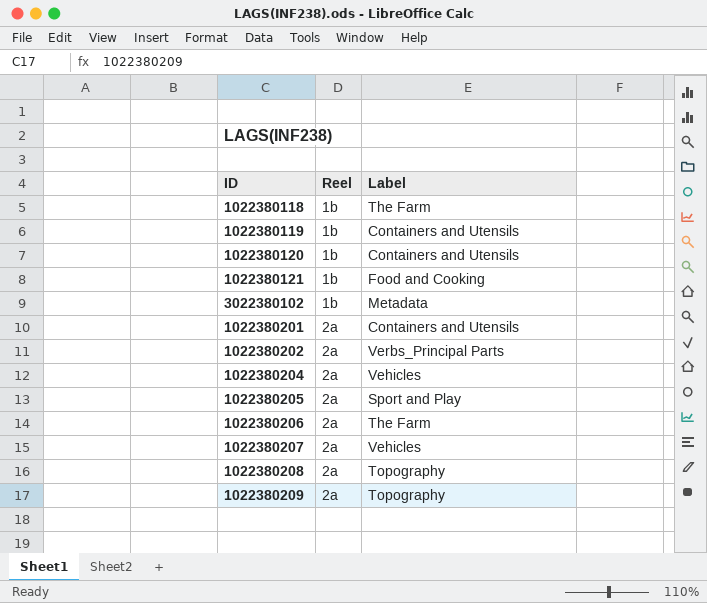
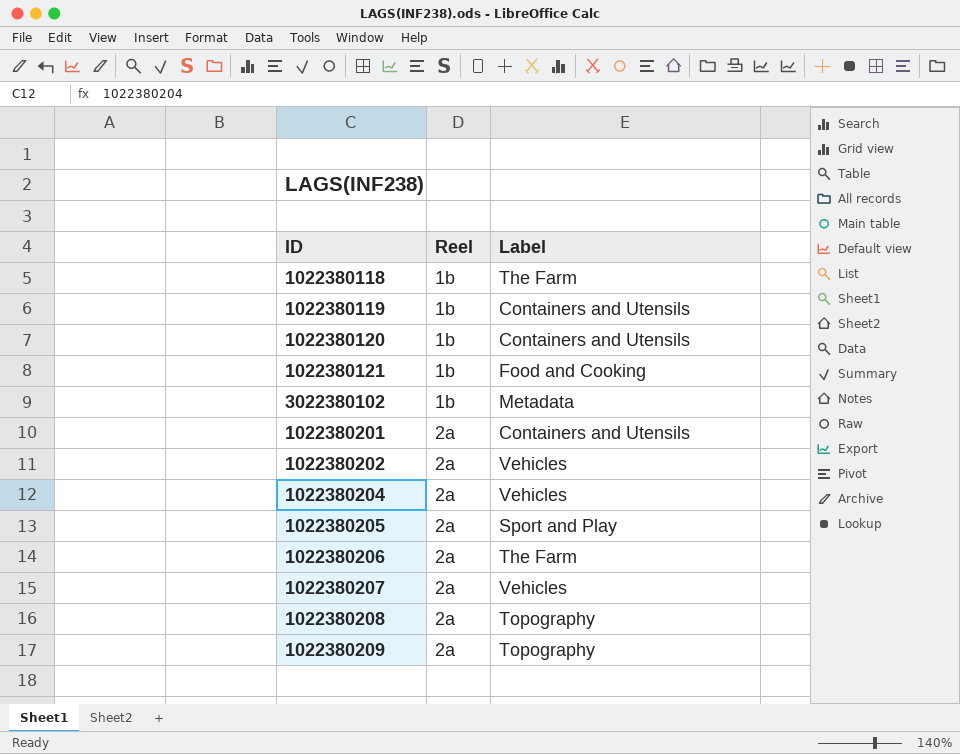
1022380202 | Label: Verbs_Principal Parts -> Vehicles

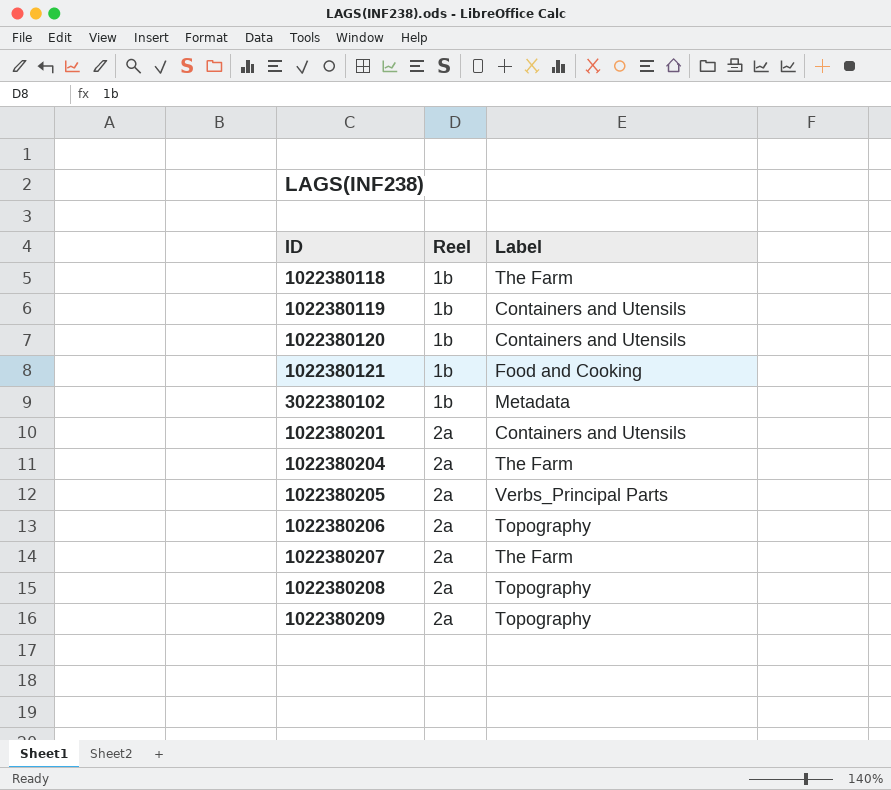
row 1022380202: 2a | Vehicles -> none
1022380204 | Label: Vehicles -> The Farm
1022380205 | Label: Sport and Play -> Verbs_Principal Parts
1022380206 | Label: The Farm -> Topography
1022380207 | Label: Vehicles -> The Farm

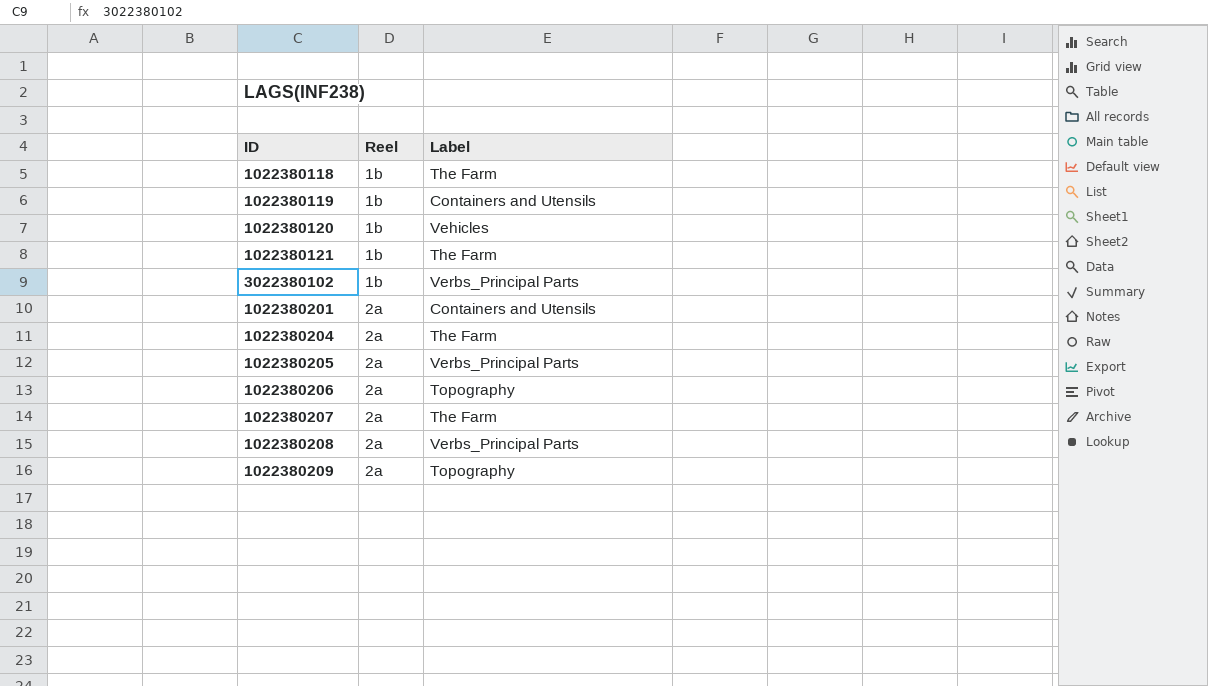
1022380120 | Label: Containers and Utensils -> Vehicles
1022380121 | Label: Food and Cooking -> The Farm
3022380102 | Label: Metadata -> Verbs_Principal Parts
1022380208 | Label: Topography -> Verbs_Principal Parts

